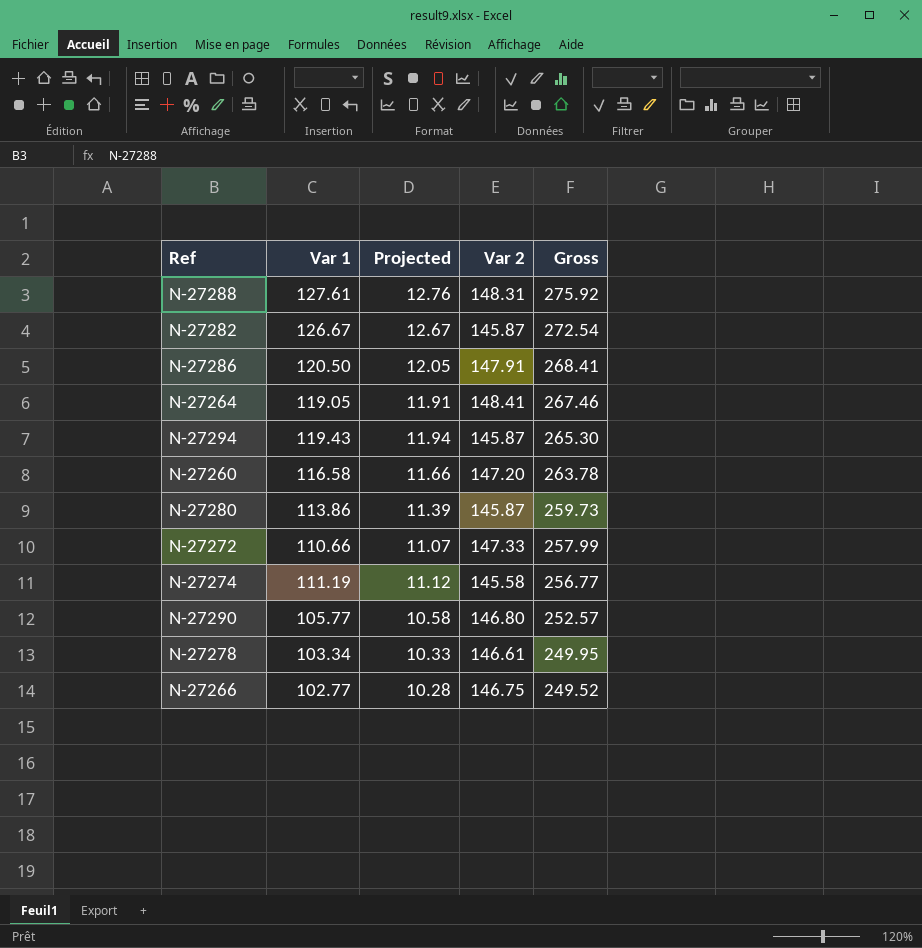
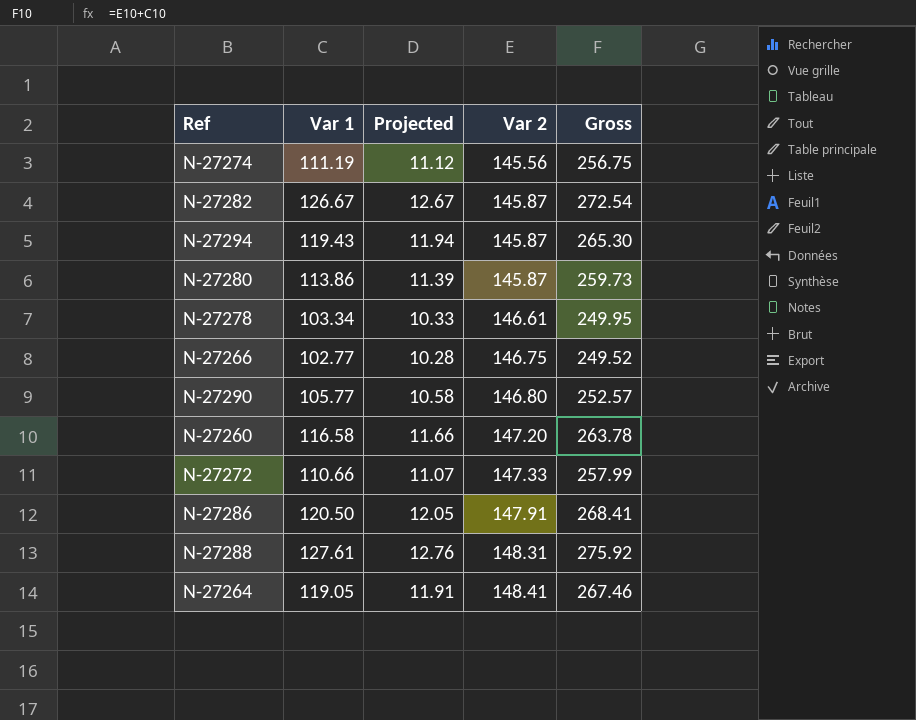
row order: Gross descending -> Var 2 ascending
N-27274 | Var 2: 145.58 -> 145.56
N-27274 | Gross: 256.77 -> 256.75

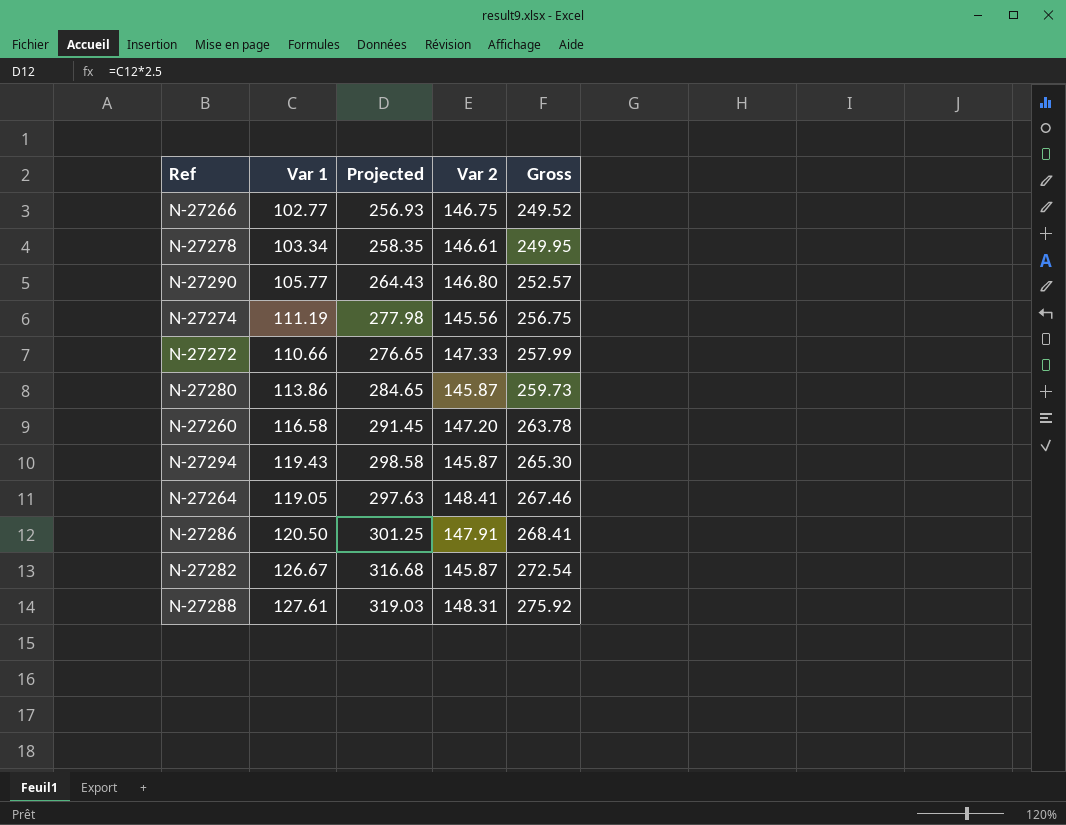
row order: Var 2 ascending -> Gross ascending
column Projected | formula: [Var 1] * 0.1 -> [Var 1] * 2.5

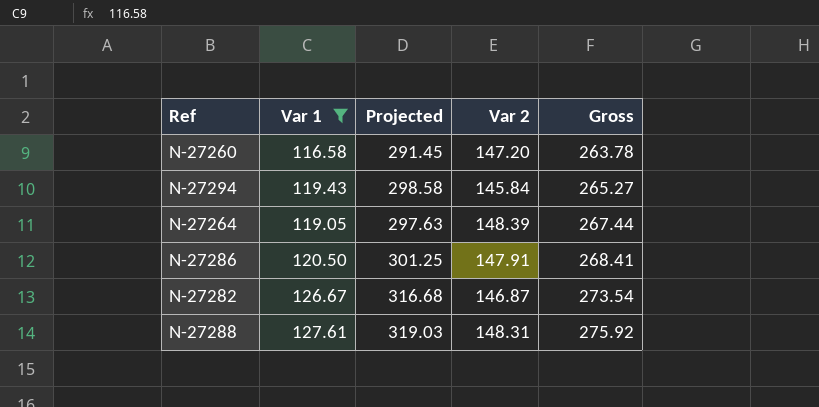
filter: none -> Var 1 >= 116.58
N-27294 | Var 2: 145.87 -> 145.84
N-27294 | Gross: 265.30 -> 265.27
N-27264 | Var 2: 148.41 -> 148.39
N-27264 | Gross: 267.46 -> 267.44
N-27282 | Var 2: 145.87 -> 146.87
N-27282 | Gross: 272.54 -> 273.54

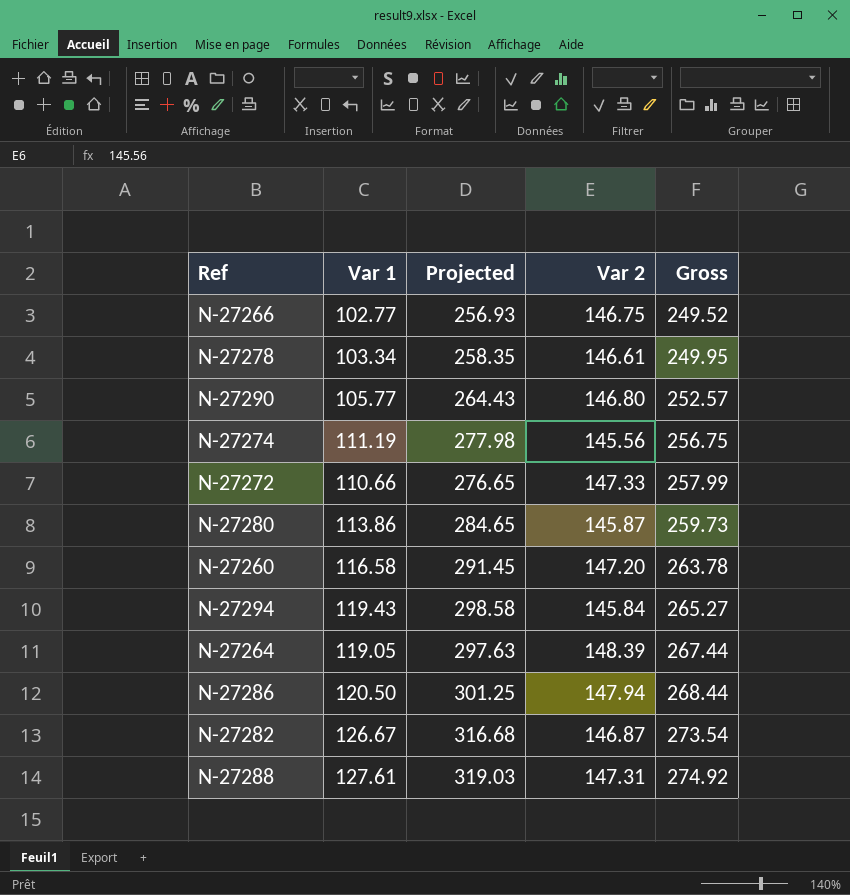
filter: Var 1 >= 116.58 -> none
N-27286 | Var 2: 147.91 -> 147.94
N-27286 | Gross: 268.41 -> 268.44
N-27288 | Var 2: 148.31 -> 147.31
N-27288 | Gross: 275.92 -> 274.92

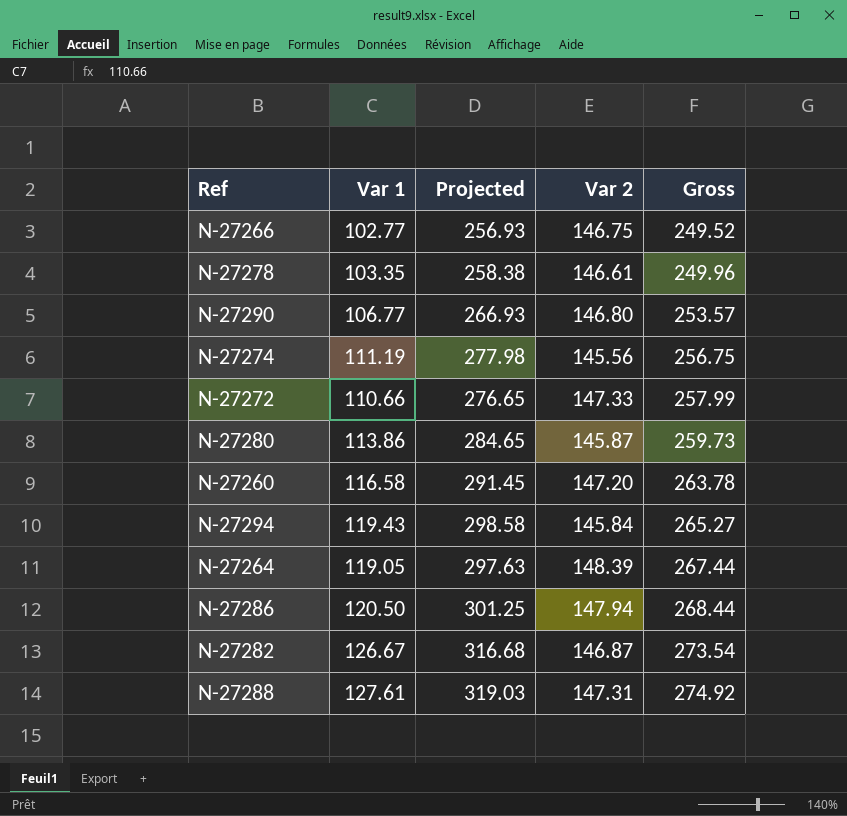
N-27278 | Var 1: 103.34 -> 103.35
N-27278 | Projected: 258.35 -> 258.38
N-27278 | Gross: 249.95 -> 249.96
N-27290 | Var 1: 105.77 -> 106.77
N-27290 | Projected: 264.43 -> 266.93
N-27290 | Gross: 252.57 -> 253.57

